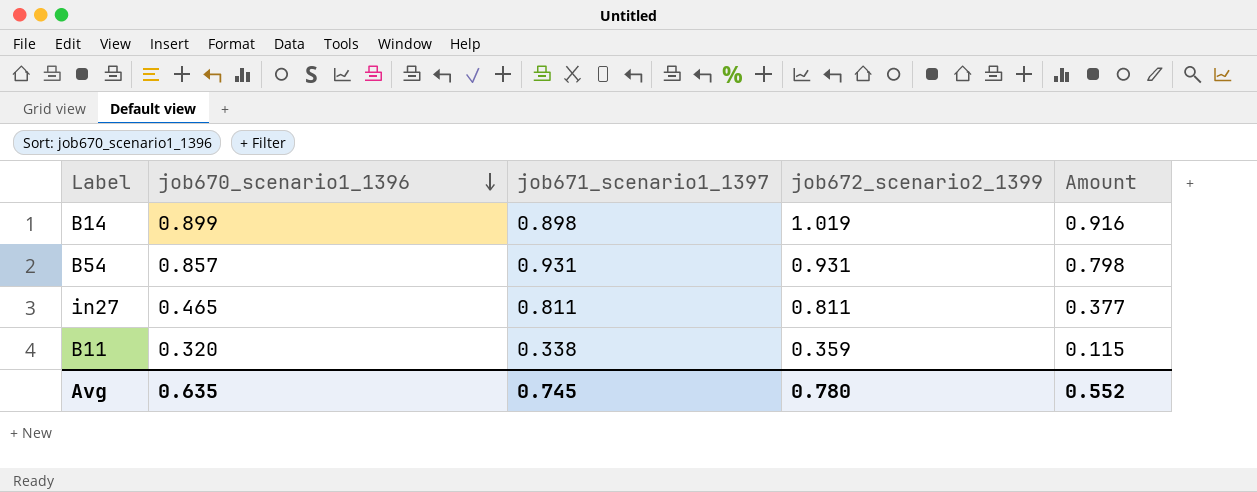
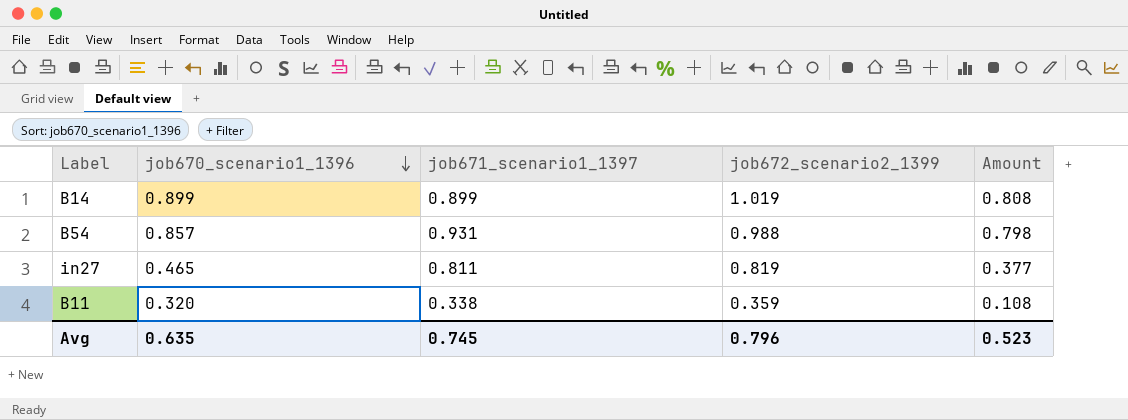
column Amount | formula: [job670_scenario1_1396] * [job672_scenario2_1399] -> [job670_scenario1_1396] * [job671_scenario1_1397]
B14 | job671_scenario1_1397: 0.898 -> 0.899
B54 | job672_scenario2_1399: 0.931 -> 0.988
in27 | job672_scenario2_1399: 0.811 -> 0.819
Avg | job672_scenario2_1399: 0.780 -> 0.796
Avg | Amount: 0.552 -> 0.523

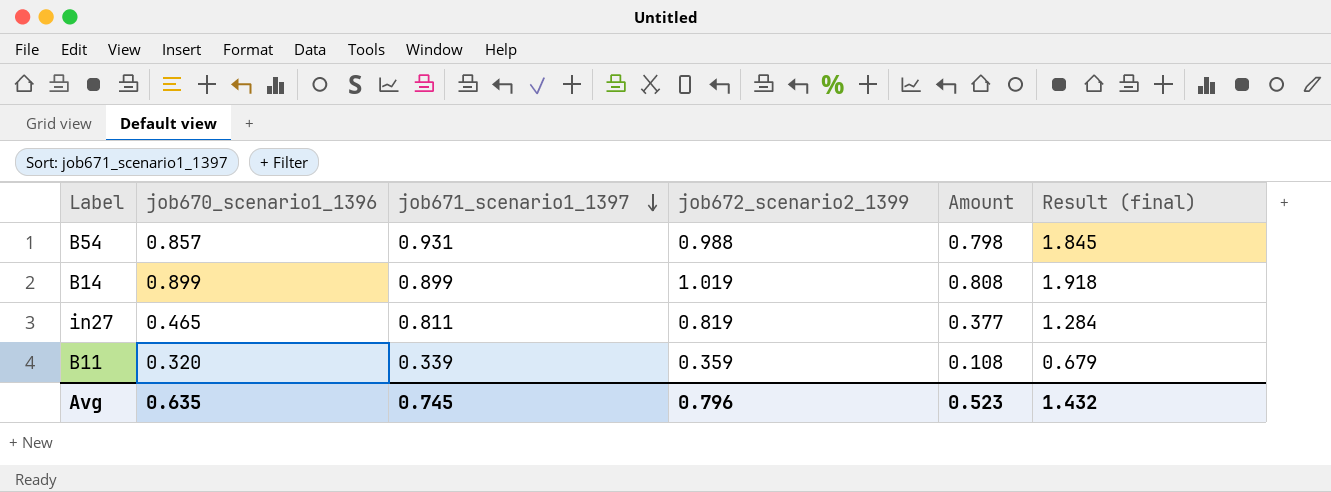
row order: job670_scenario1_1396 descending -> job671_scenario1_1397 descending
column Result (final) | formula: none -> [job670_scenario1_1396] + [job672_scenario2_1399]
B11 | job671_scenario1_1397: 0.338 -> 0.339

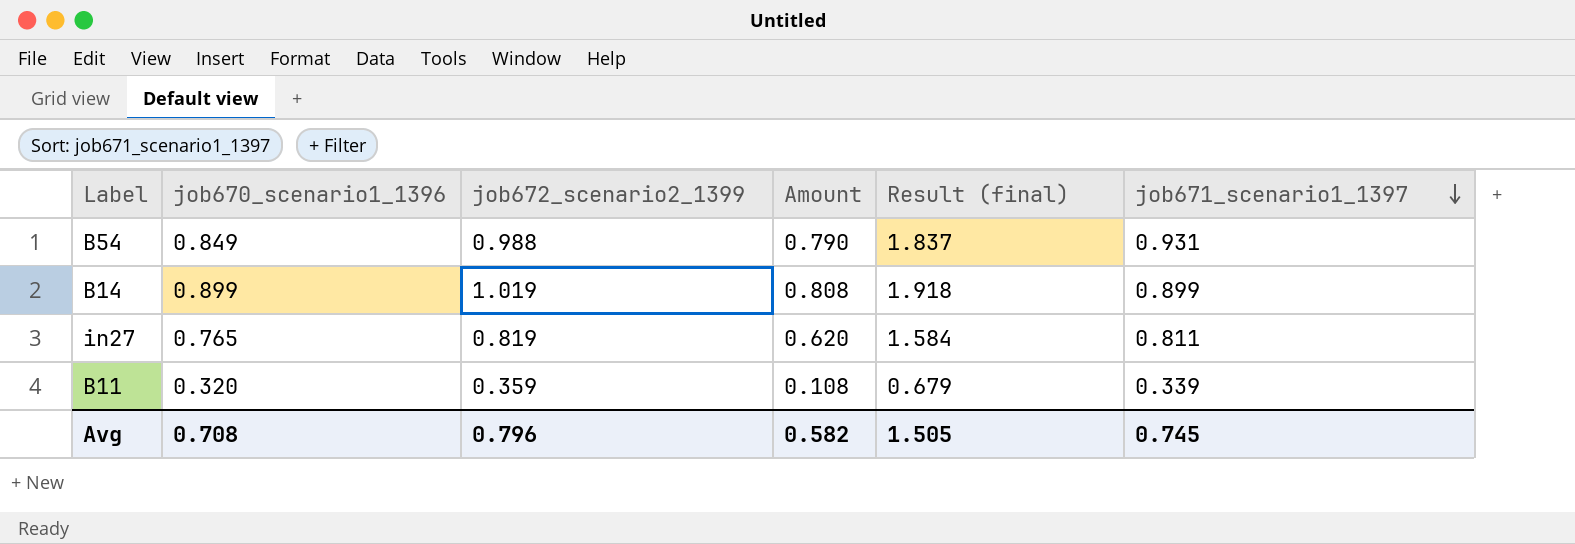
column job671_scenario1_1397 | position: 3 -> 6
B54 | job670_scenario1_1396: 0.857 -> 0.849
B54 | Amount: 0.798 -> 0.790
B54 | Result (final): 1.845 -> 1.837
in27 | job670_scenario1_1396: 0.465 -> 0.765
in27 | Amount: 0.377 -> 0.620
in27 | Result (final): 1.284 -> 1.584
Avg | job670_scenario1_1396: 0.635 -> 0.708
Avg | Amount: 0.523 -> 0.582
Avg | Result (final): 1.432 -> 1.505

